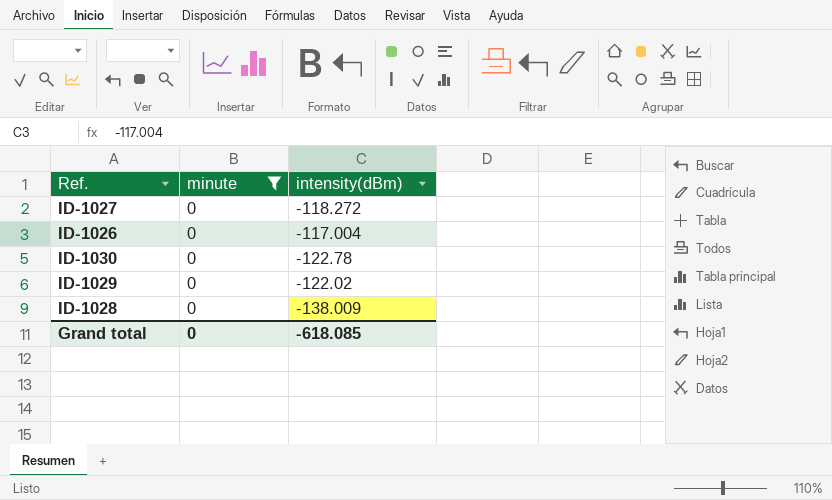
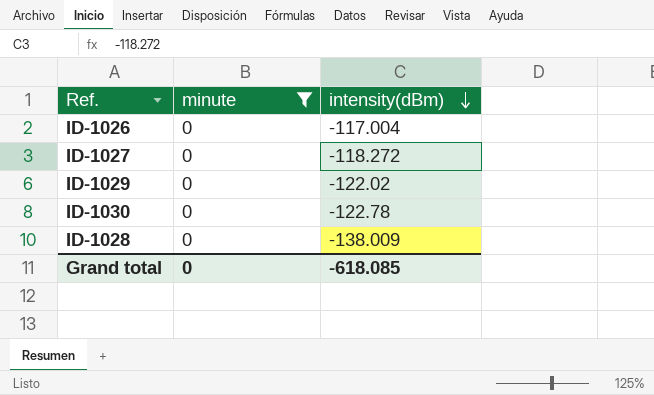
row order: none -> intensity(dBm) descending

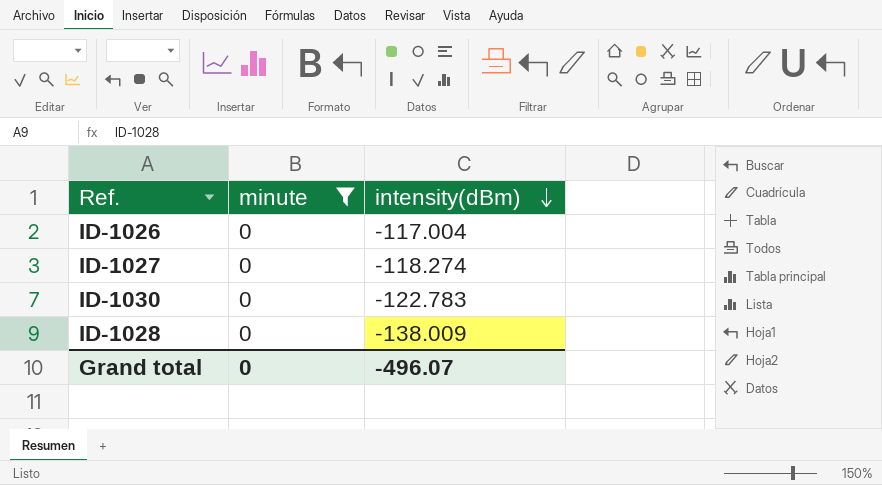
row ID-1029: 0 | -122.02 -> none
ID-1027 | intensity(dBm): -118.272 -> -118.274
ID-1030 | intensity(dBm): -122.78 -> -122.783
Grand total | intensity(dBm): -618.085 -> -496.07

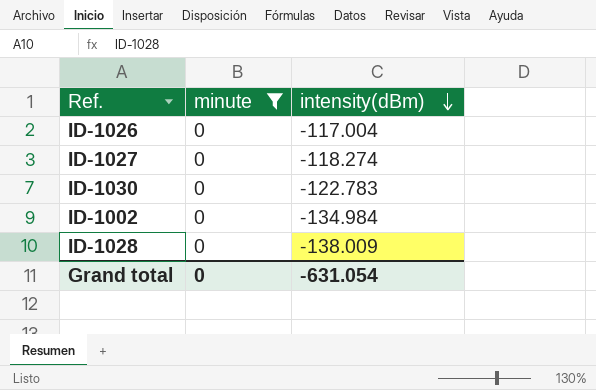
row ID-1002: none -> 0 | -134.984
Grand total | intensity(dBm): -496.07 -> -631.054

